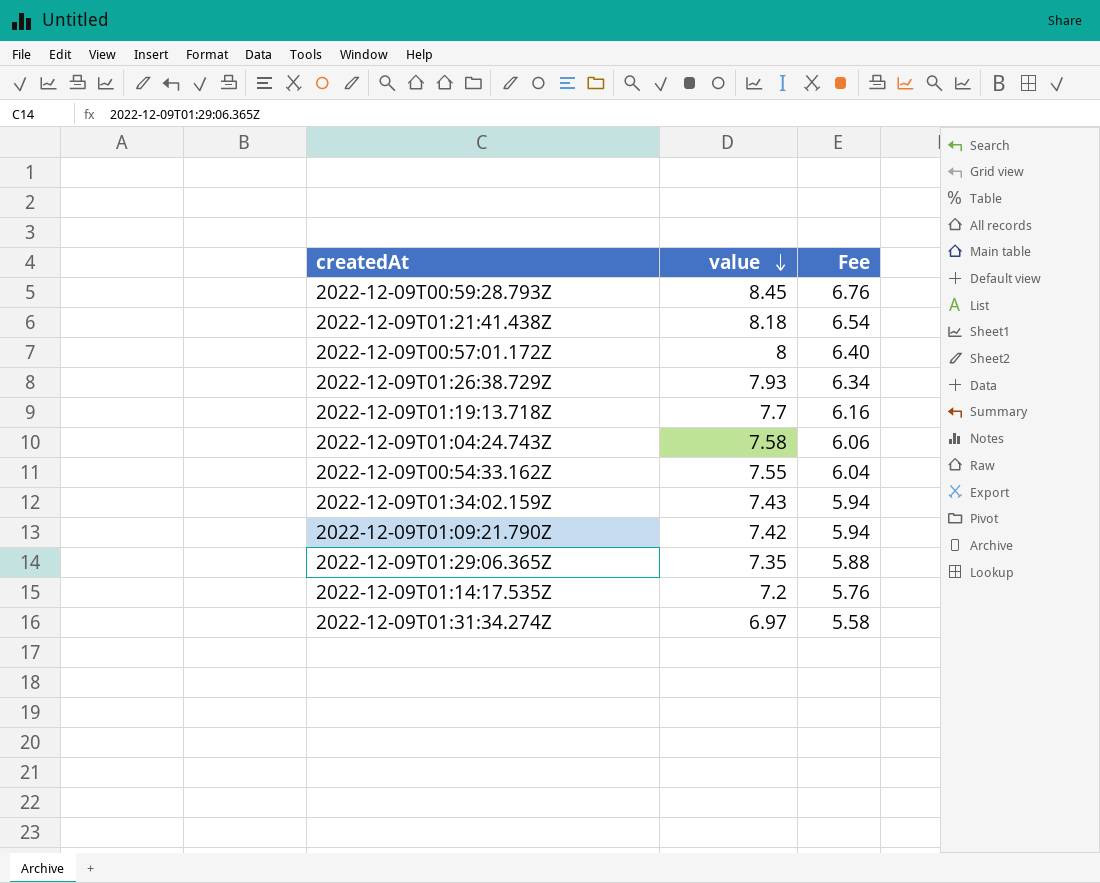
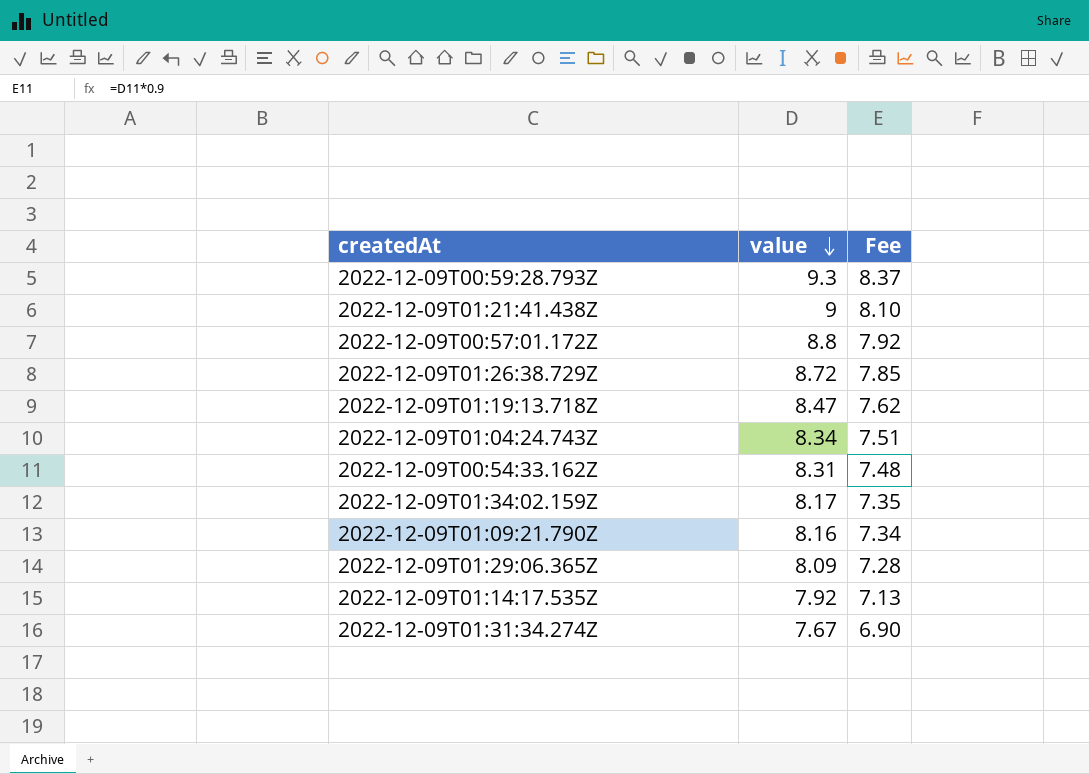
column Fee | formula: [value] * 0.8 -> [value] * 0.9
2022-12-09T00:59:28.793Z | value: 8.45 -> 9.3
2022-12-09T01:21:41.438Z | value: 8.18 -> 9
2022-12-09T00:57:01.172Z | value: 8 -> 8.8
2022-12-09T01:26:38.729Z | value: 7.93 -> 8.72
2022-12-09T01:19:13.718Z | value: 7.7 -> 8.47
2022-12-09T01:04:24.743Z | value: 7.58 -> 8.34
2022-12-09T00:54:33.162Z | value: 7.55 -> 8.31
2022-12-09T01:34:02.159Z | value: 7.43 -> 8.17
2022-12-09T01:09:21.790Z | value: 7.42 -> 8.16
2022-12-09T01:29:06.365Z | value: 7.35 -> 8.09
2022-12-09T01:14:17.535Z | value: 7.2 -> 7.92
2022-12-09T01:31:34.274Z | value: 6.97 -> 7.67

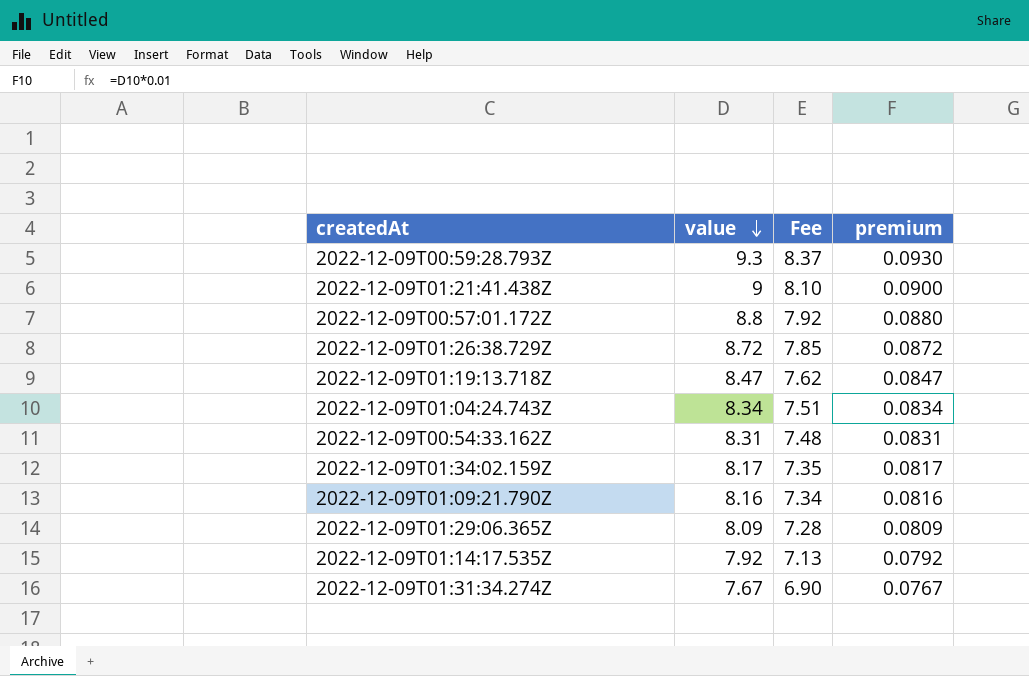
column premium | formula: none -> [value] * 0.01

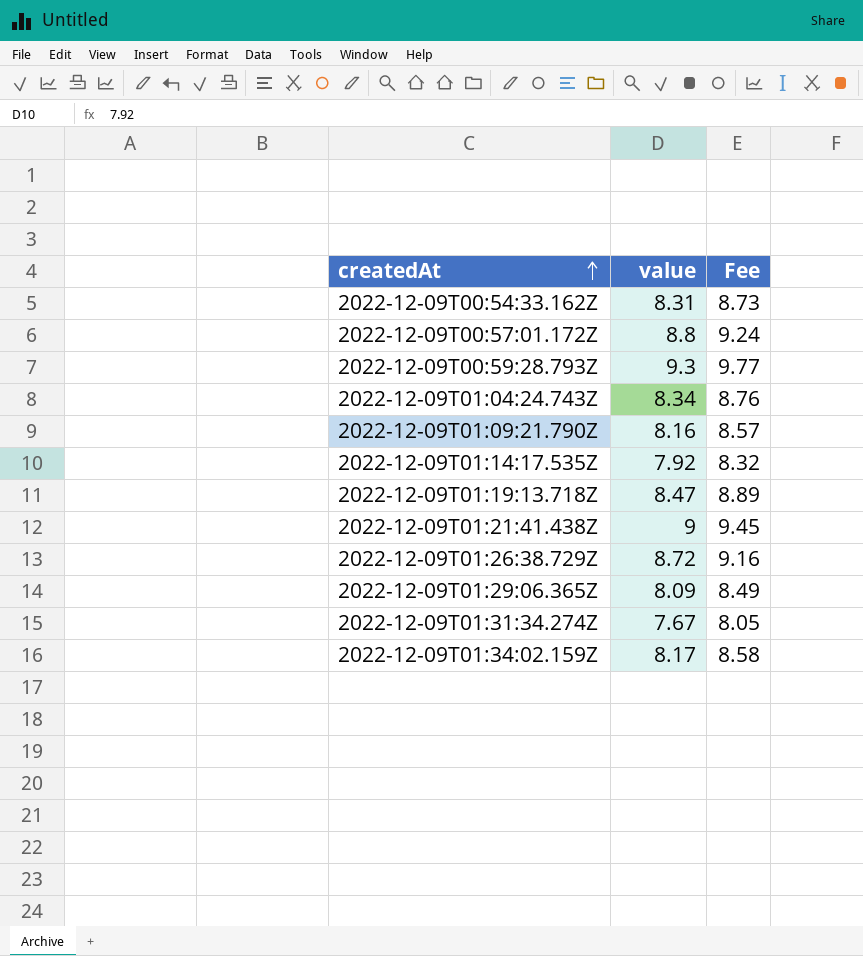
row order: value descending -> createdAt ascending
column premium | formula: [value] * 0.01 -> none
column Fee | formula: [value] * 0.9 -> [value] * 1.05

